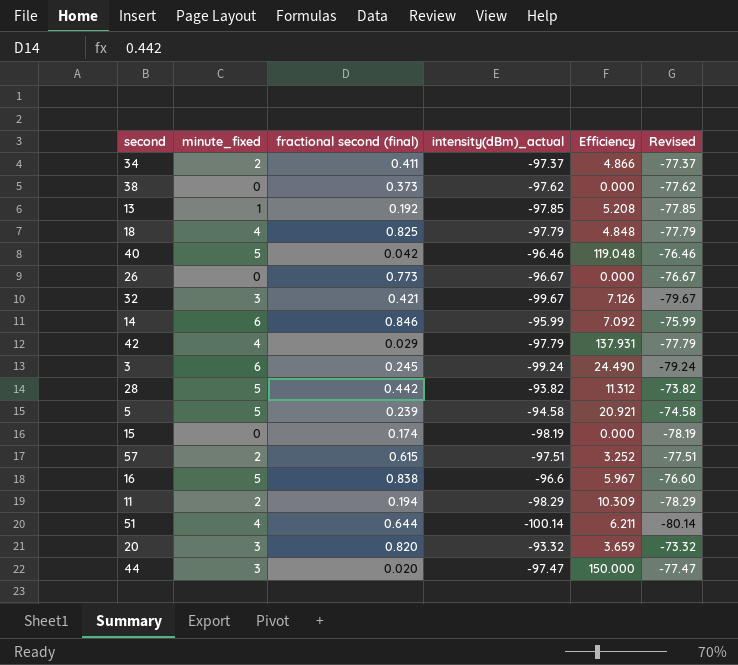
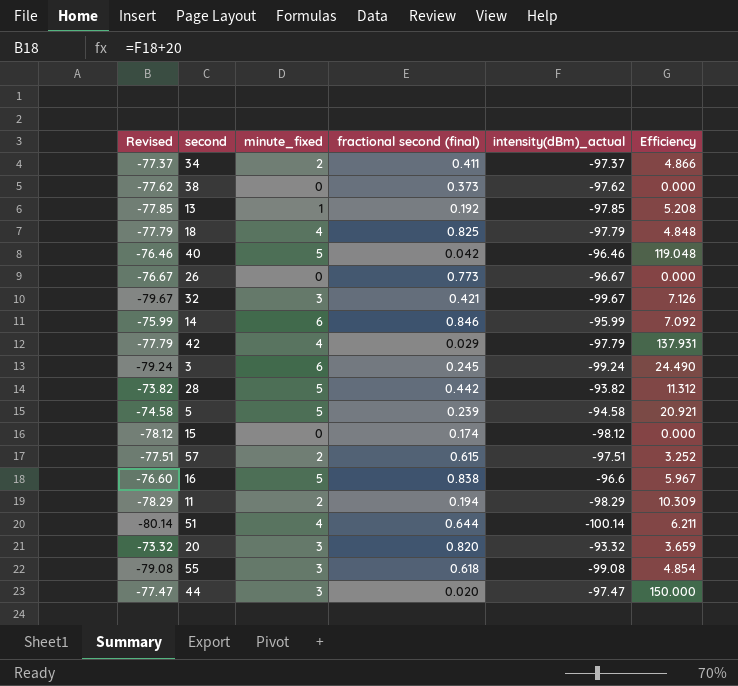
column Revised | position: 6 -> 1
15 | Revised: -78.19 -> -78.12
15 | intensity(dBm)_actual: -98.19 -> -98.12
row 55: none -> -79.08 | 3 | 0.618 | -99.08 | 4.854

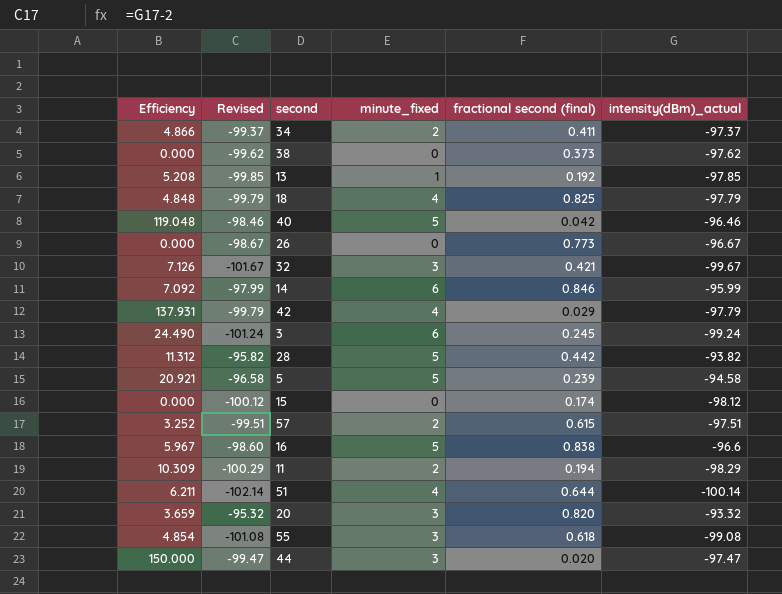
column Efficiency | position: 6 -> 1
column Revised | formula: [intensity(dBm)_actual] + 20 -> [intensity(dBm)_actual] - 2

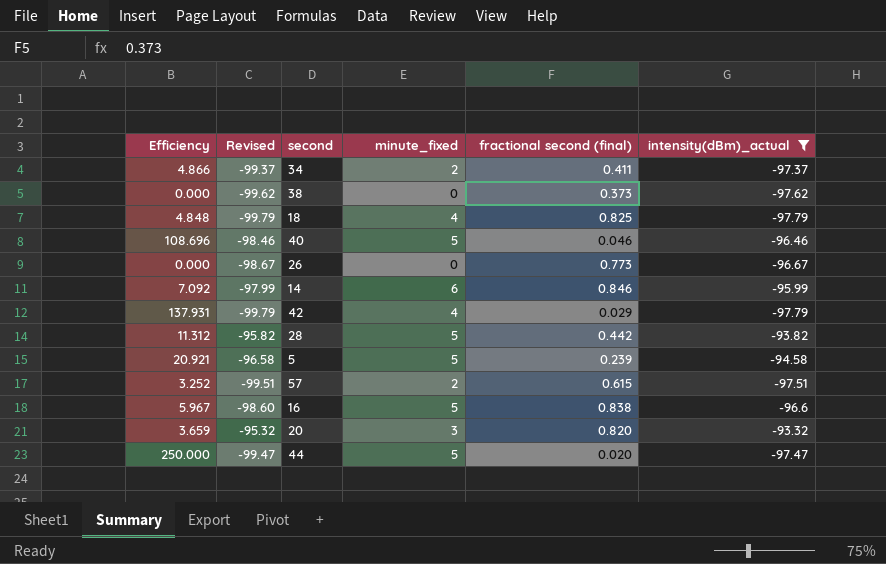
filter: none -> intensity(dBm)_actual >= -97.79
40 | Efficiency: 119.048 -> 108.696
40 | fractional second (final): 0.042 -> 0.046
44 | Efficiency: 150.000 -> 250.000
44 | minute_fixed: 3 -> 5

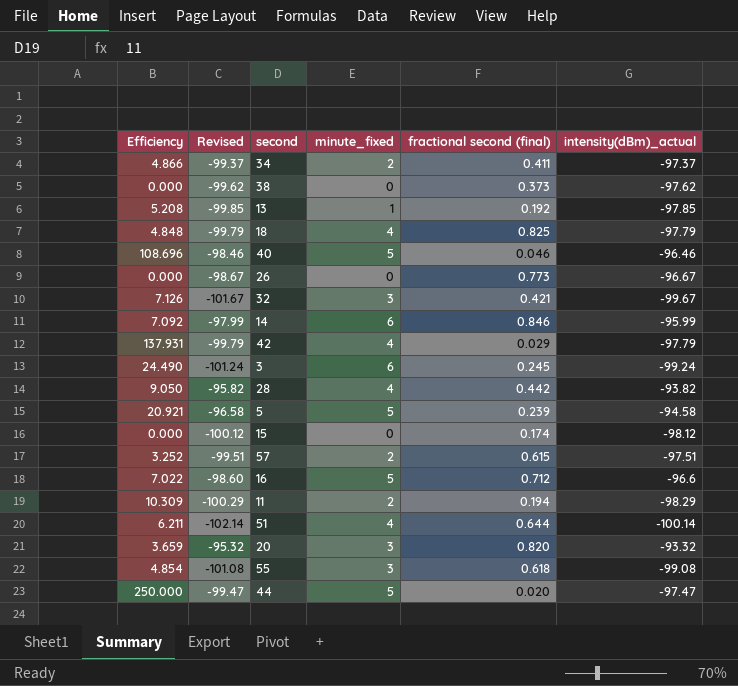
filter: intensity(dBm)_actual >= -97.79 -> none
28 | Efficiency: 11.312 -> 9.050
28 | minute_fixed: 5 -> 4
16 | Efficiency: 5.967 -> 7.022
16 | fractional second (final): 0.838 -> 0.712

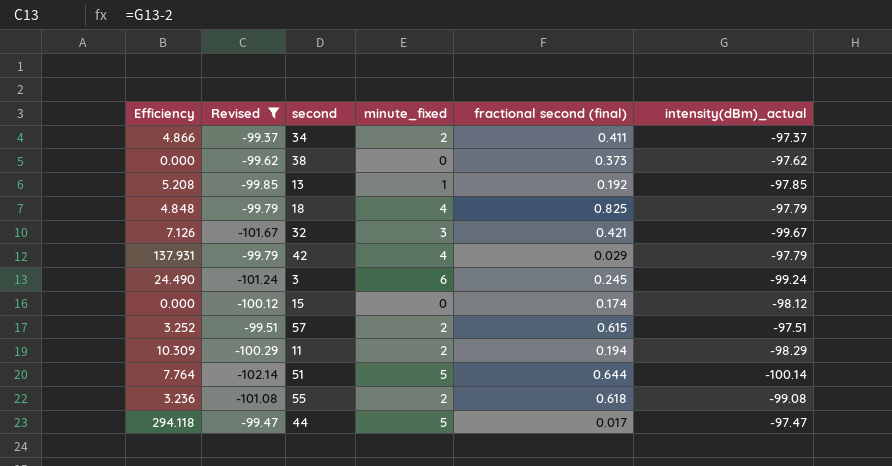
filter: none -> Revised <= -99.37
51 | Efficiency: 6.211 -> 7.764
51 | minute_fixed: 4 -> 5
55 | Efficiency: 4.854 -> 3.236
55 | minute_fixed: 3 -> 2
44 | Efficiency: 250.000 -> 294.118
44 | fractional second (final): 0.020 -> 0.017

